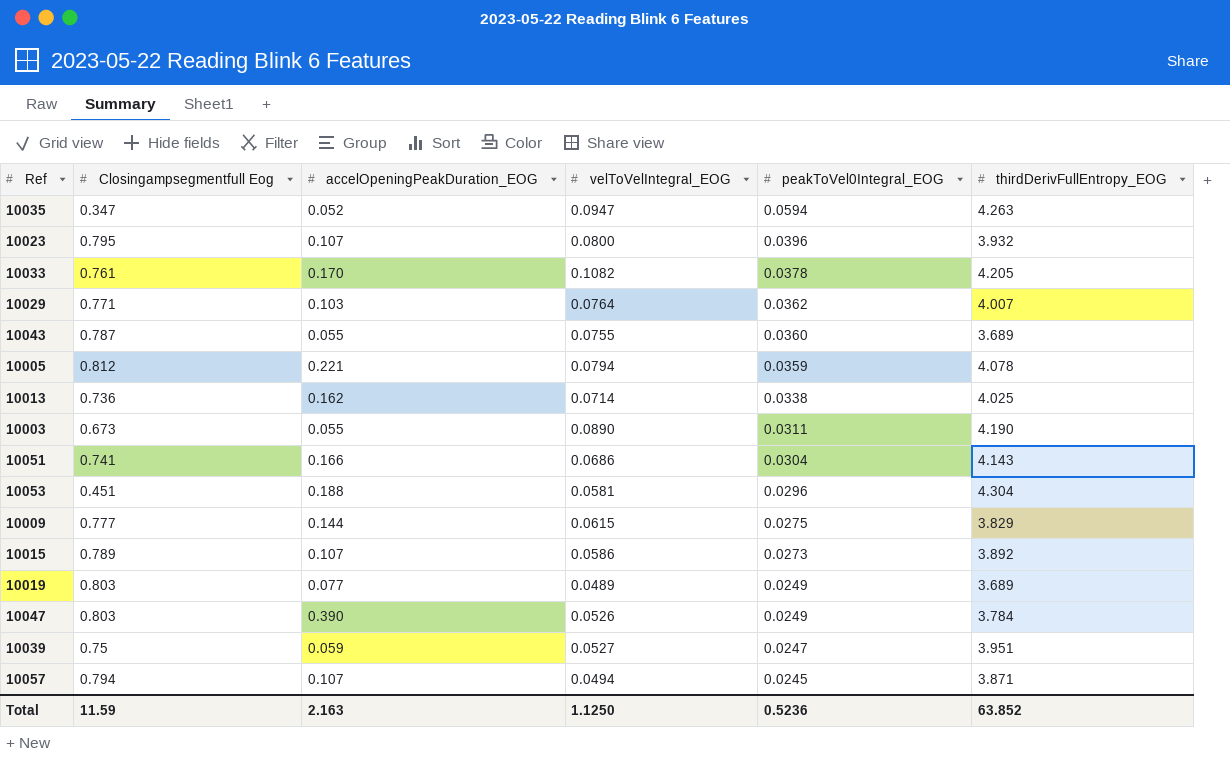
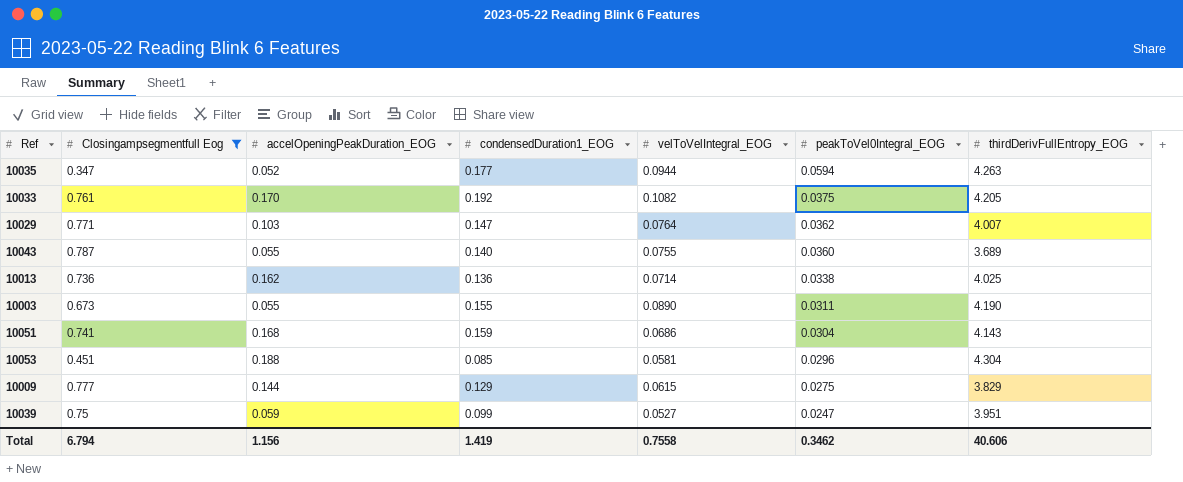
filter: none -> Closingampsegmentfull Eog <= 0.787
column condensedDuration1_EOG | position: none -> 4
10035 | velToVelIntegral_EOG: 0.0947 -> 0.0944
10033 | peakToVel0Integral_EOG: 0.0378 -> 0.0375
10051 | accelOpeningPeakDuration_EOG: 0.166 -> 0.168
Total | Closingampsegmentfull Eog: 11.59 -> 6.794
Total | accelOpeningPeakDuration_EOG: 2.163 -> 1.156
Total | velToVelIntegral_EOG: 1.1250 -> 0.7558
Total | peakToVel0Integral_EOG: 0.5236 -> 0.3462
Total | thirdDerivFullEntropy_EOG: 63.852 -> 40.606

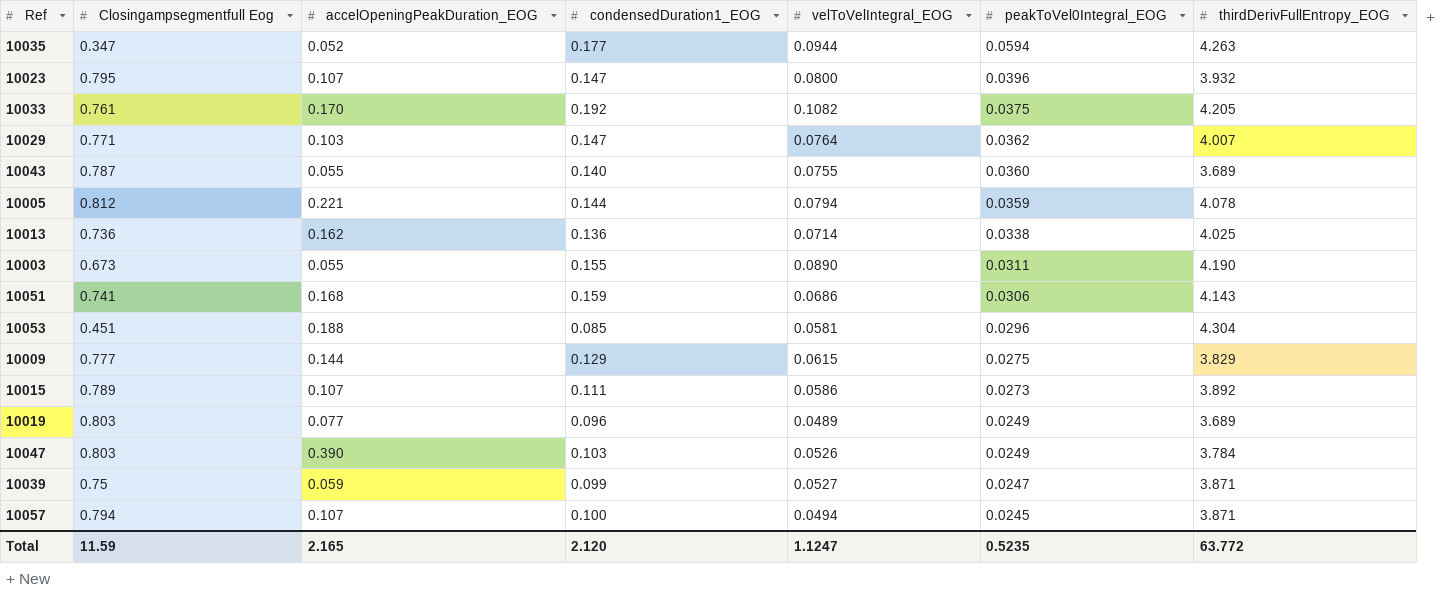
filter: Closingampsegmentfull Eog <= 0.787 -> none
10051 | peakToVel0Integral_EOG: 0.0304 -> 0.0306
10039 | thirdDerivFullEntropy_EOG: 3.951 -> 3.871
Total | Closingampsegmentfull Eog: 6.794 -> 11.59
Total | accelOpeningPeakDuration_EOG: 1.156 -> 2.165
Total | condensedDuration1_EOG: 1.419 -> 2.120
Total | velToVelIntegral_EOG: 0.7558 -> 1.1247
Total | peakToVel0Integral_EOG: 0.3462 -> 0.5235
Total | thirdDerivFullEntropy_EOG: 40.606 -> 63.772

